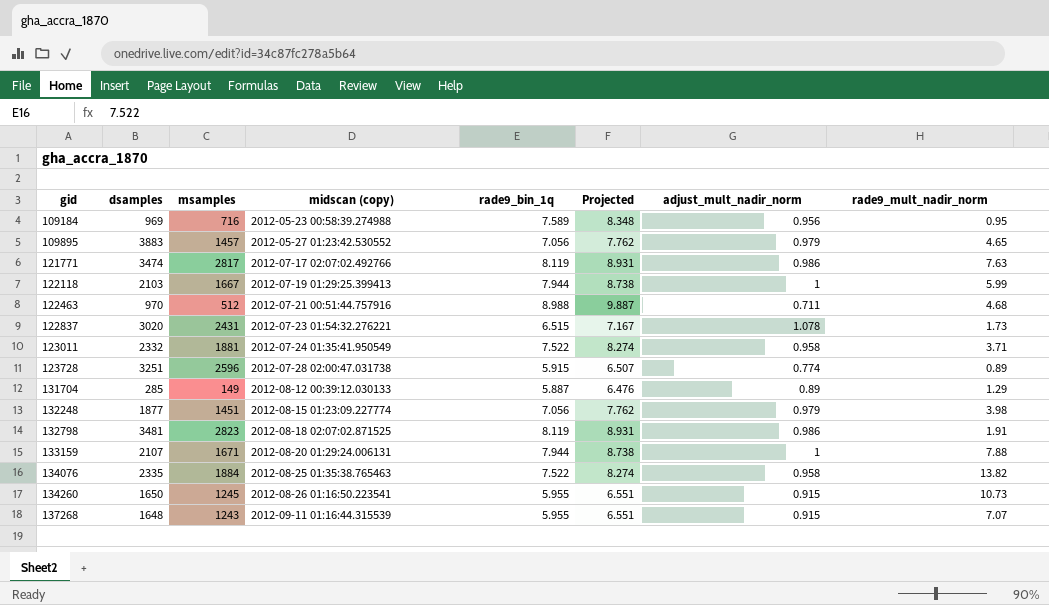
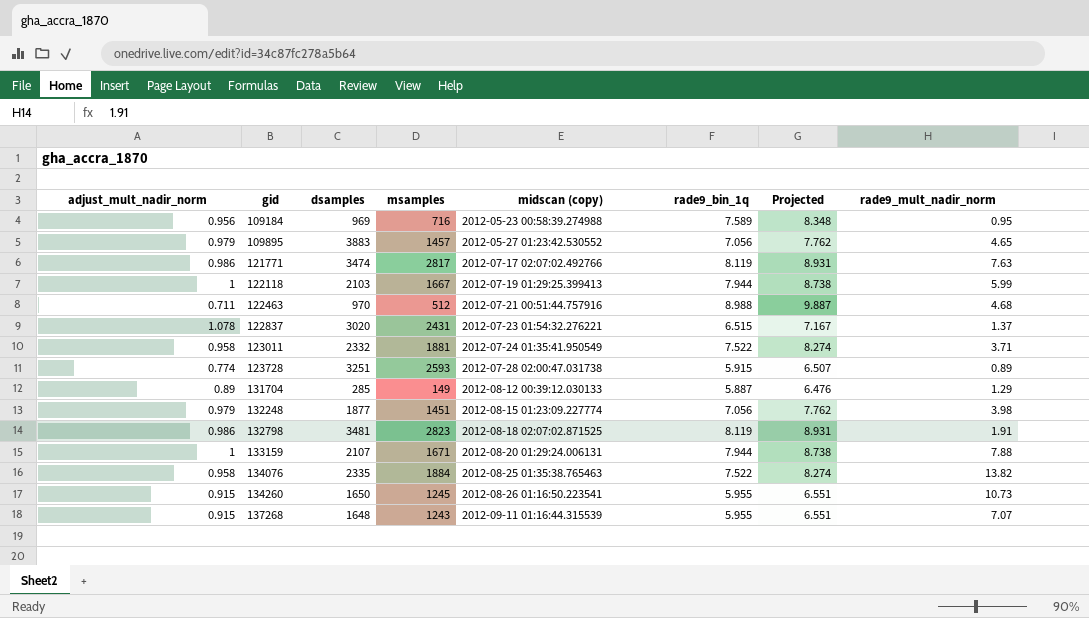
column adjust_mult_nadir_norm | position: 7 -> 1
122837 | rade9_mult_nadir_norm: 1.73 -> 1.37
123728 | msamples: 2596 -> 2593

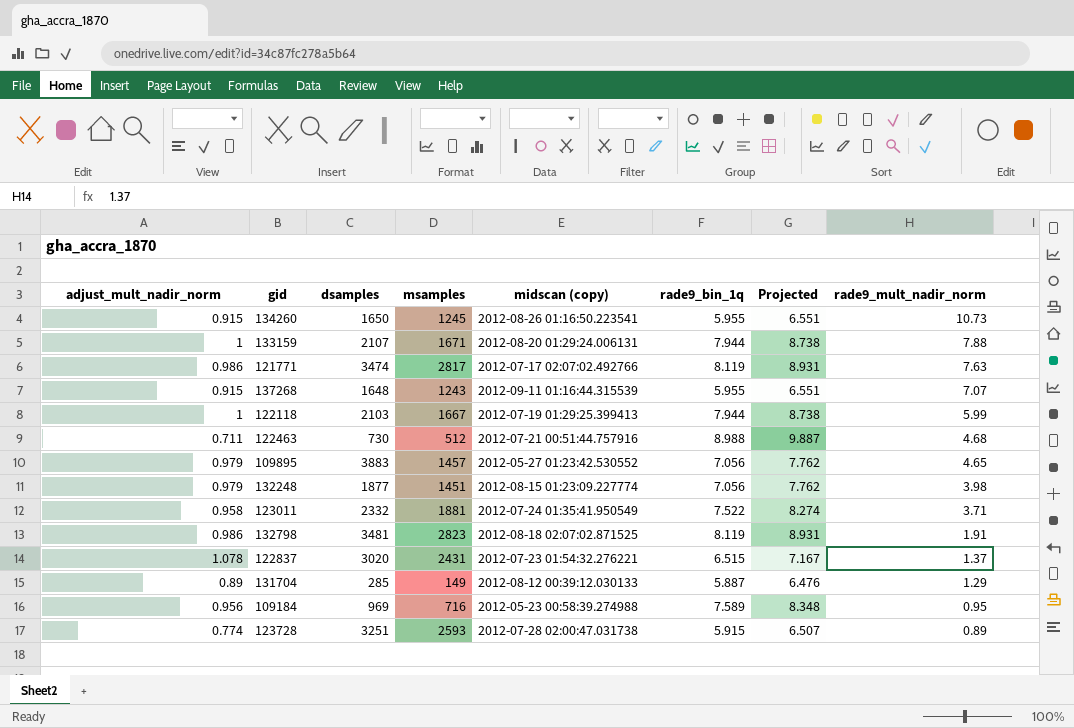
row order: gid ascending -> rade9_mult_nadir_norm descending
row 134076: 0.958 | 2335 | 1884 | 2012-08-25 01:35:38.765463 | 7.522 | 8.274 | 13.82 -> none
122463 | dsamples: 970 -> 730

